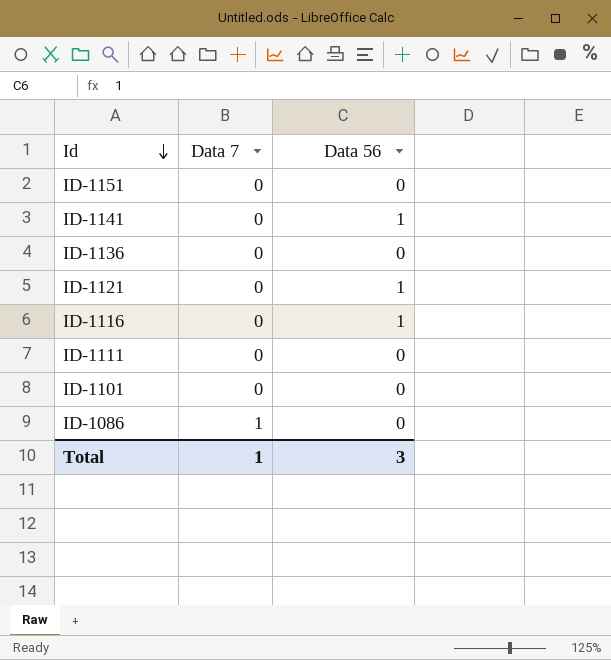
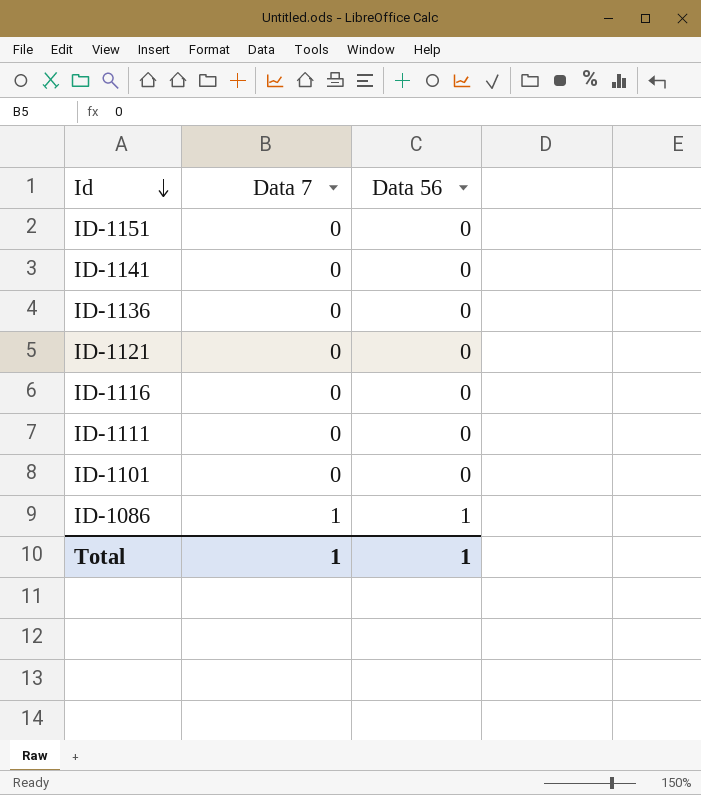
ID-1141 | Data 56: 1 -> 0
ID-1121 | Data 56: 1 -> 0
ID-1116 | Data 56: 1 -> 0
ID-1086 | Data 56: 0 -> 1
Total | Data 56: 3 -> 1

